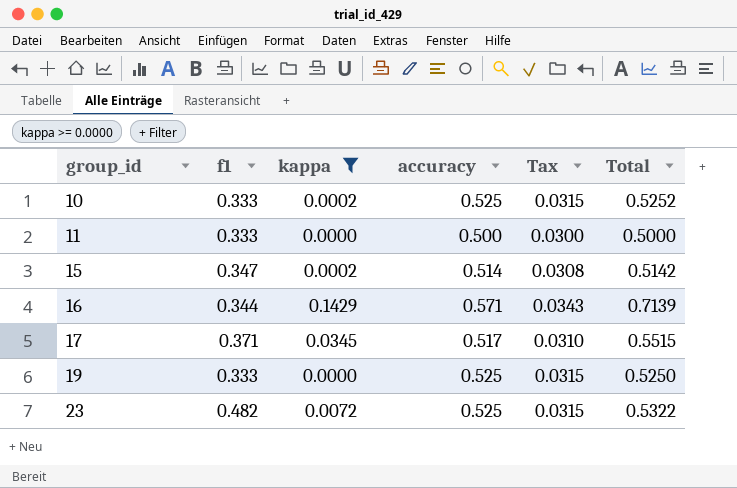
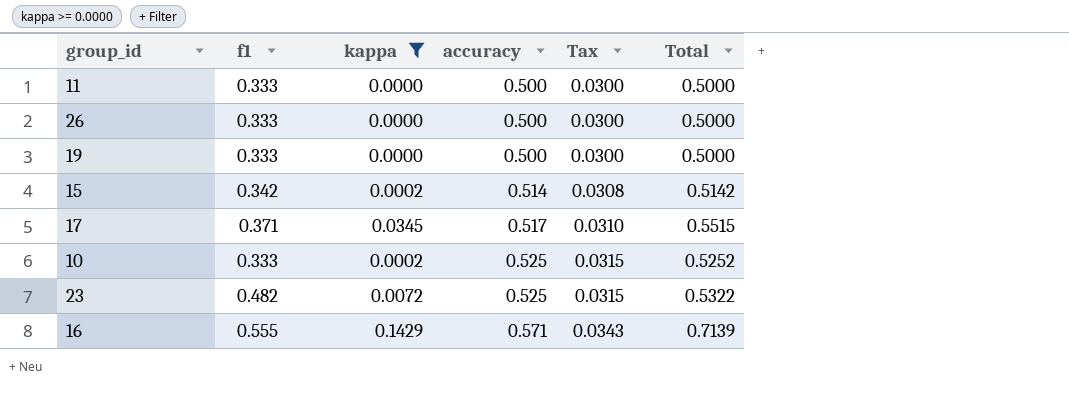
row order: group_id ascending -> accuracy ascending
row 26: none -> 0.333 | 0.0000 | 0.500 | 0.0300 | 0.5000
19 | accuracy: 0.525 -> 0.500
19 | Tax: 0.0315 -> 0.0300
19 | Total: 0.5250 -> 0.5000
15 | f1: 0.347 -> 0.342
16 | f1: 0.344 -> 0.555

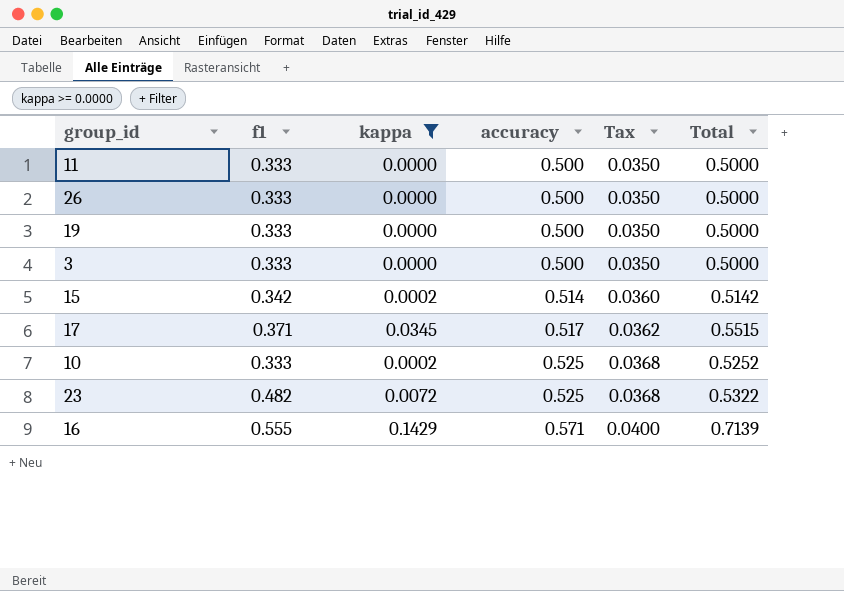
column Tax | formula: [accuracy] * 0.06 -> [accuracy] * 0.07
row 3: none -> 0.333 | 0.0000 | 0.500 | 0.0350 | 0.5000

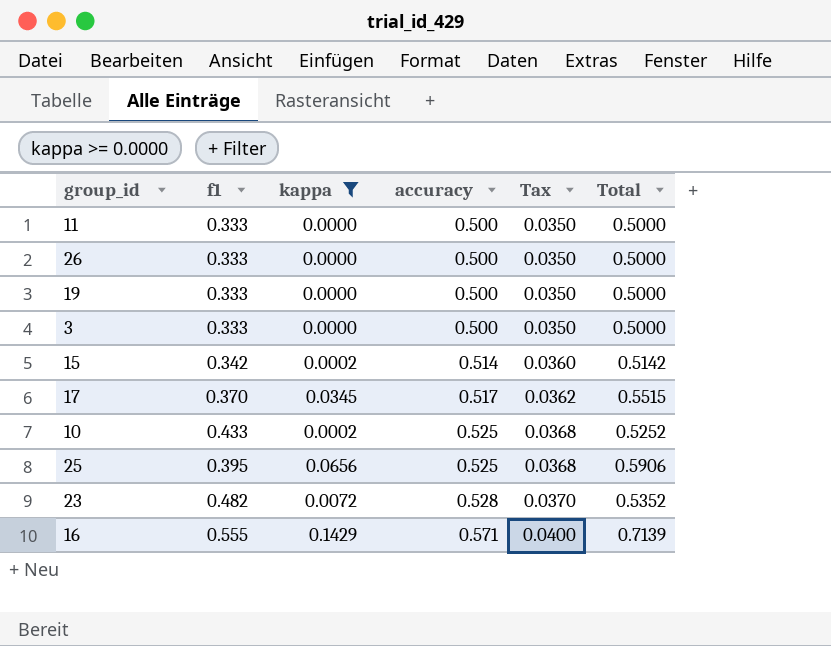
17 | f1: 0.371 -> 0.370
10 | f1: 0.333 -> 0.433
row 25: none -> 0.395 | 0.0656 | 0.525 | 0.0368 | 0.5906
23 | accuracy: 0.525 -> 0.528
23 | Tax: 0.0368 -> 0.0370
23 | Total: 0.5322 -> 0.5352

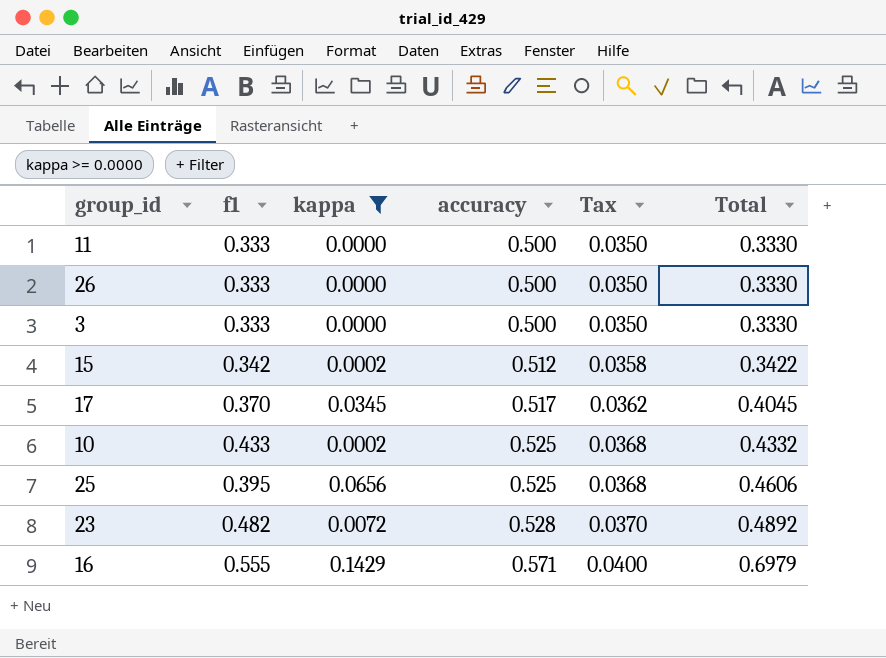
column Total | formula: [kappa] + [accuracy] -> [f1] + [kappa]
row 19: 0.333 | 0.0000 | 0.500 | 0.0350 | 0.5000 -> none
15 | accuracy: 0.514 -> 0.512
15 | Tax: 0.0360 -> 0.0358

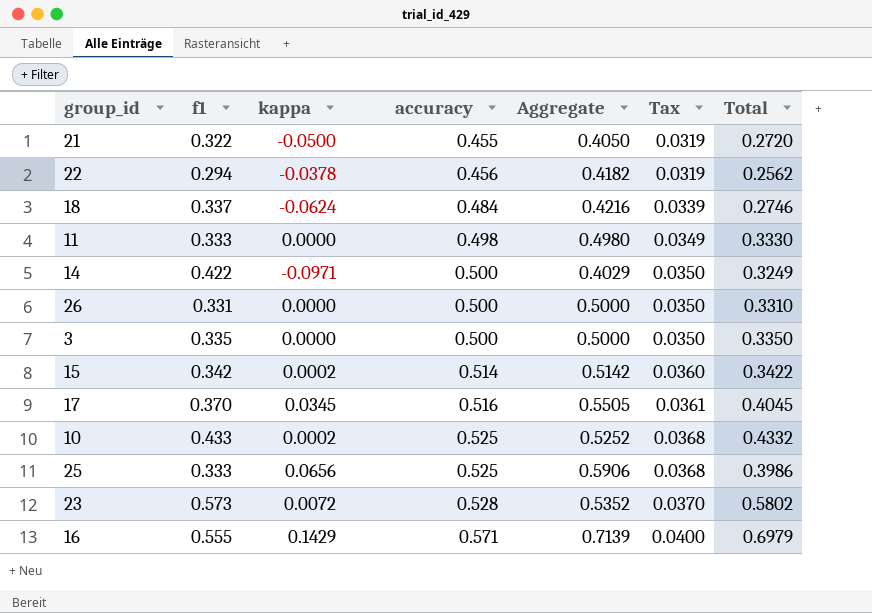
filter: kappa >= 0.0000 -> none
column Aggregate | formula: none -> [kappa] + [accuracy]
11 | accuracy: 0.500 -> 0.498
11 | Tax: 0.0350 -> 0.0349
26 | f1: 0.333 -> 0.331
26 | Total: 0.3330 -> 0.3310
3 | f1: 0.333 -> 0.335
3 | Total: 0.3330 -> 0.3350
15 | accuracy: 0.512 -> 0.514
15 | Tax: 0.0358 -> 0.0360
17 | accuracy: 0.517 -> 0.516
17 | Tax: 0.0362 -> 0.0361
25 | f1: 0.395 -> 0.333
25 | Total: 0.4606 -> 0.3986
23 | f1: 0.482 -> 0.573
23 | Total: 0.4892 -> 0.5802

